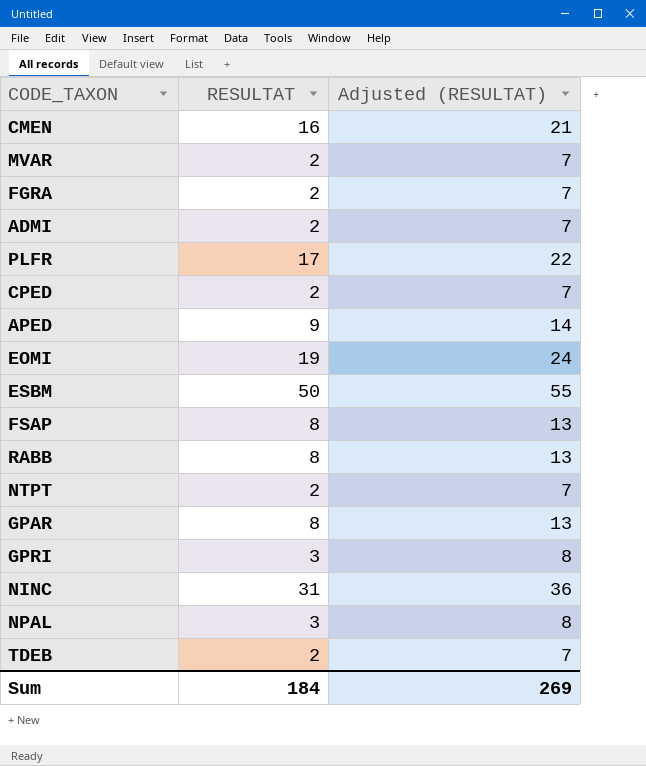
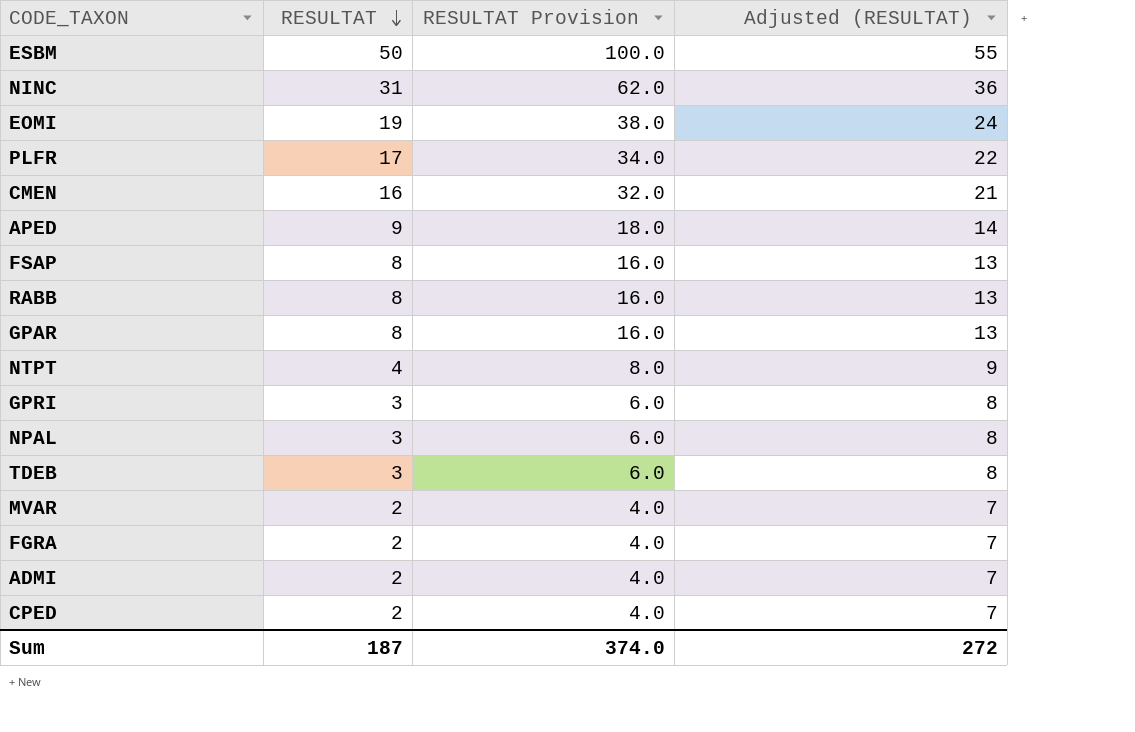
row order: none -> RESULTAT descending
column RESULTAT Provision | formula: none -> [RESULTAT] * 2
NTPT | RESULTAT: 2 -> 4
NTPT | Adjusted (RESULTAT): 7 -> 9
TDEB | RESULTAT: 2 -> 3
TDEB | Adjusted (RESULTAT): 7 -> 8
Sum | RESULTAT: 184 -> 187
Sum | Adjusted (RESULTAT): 269 -> 272

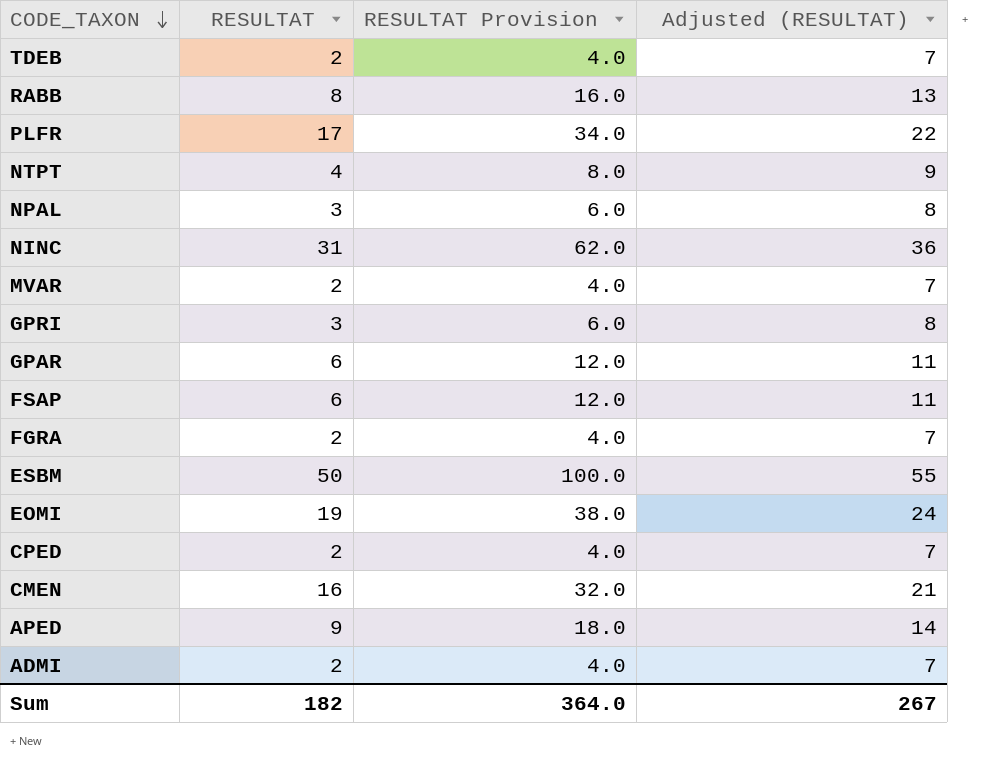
row order: RESULTAT descending -> CODE_TAXON descending
TDEB | RESULTAT: 3 -> 2
TDEB | RESULTAT Provision: 6.0 -> 4.0
TDEB | Adjusted (RESULTAT): 8 -> 7
GPAR | RESULTAT: 8 -> 6
GPAR | RESULTAT Provision: 16.0 -> 12.0
GPAR | Adjusted (RESULTAT): 13 -> 11
FSAP | RESULTAT: 8 -> 6
FSAP | RESULTAT Provision: 16.0 -> 12.0
FSAP | Adjusted (RESULTAT): 13 -> 11
Sum | RESULTAT: 187 -> 182
Sum | RESULTAT Provision: 374.0 -> 364.0
Sum | Adjusted (RESULTAT): 272 -> 267

